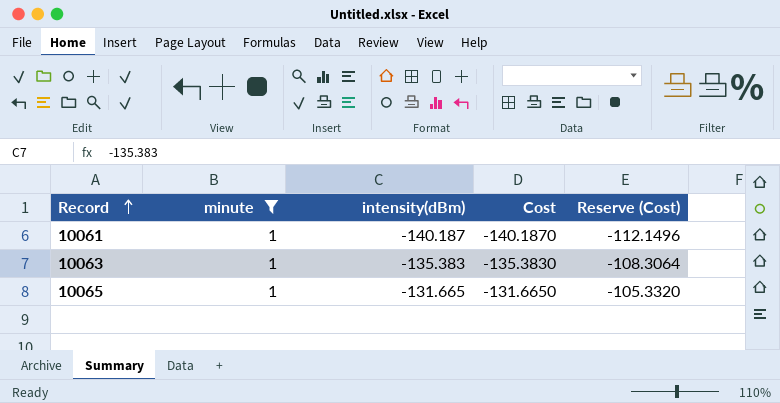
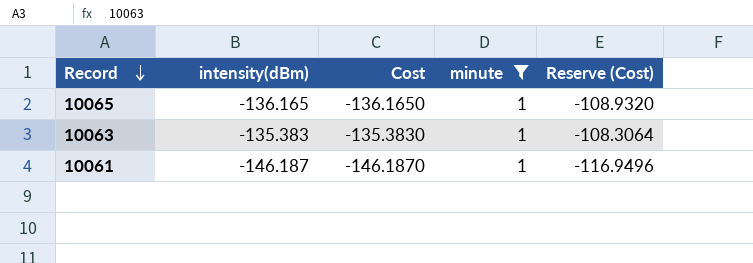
row order: Record ascending -> Record descending
column minute | position: 2 -> 4
10065 | intensity(dBm): -131.665 -> -136.165
10065 | Cost: -131.6650 -> -136.1650
10065 | Reserve (Cost): -105.3320 -> -108.9320
10061 | intensity(dBm): -140.187 -> -146.187
10061 | Cost: -140.1870 -> -146.1870
10061 | Reserve (Cost): -112.1496 -> -116.9496

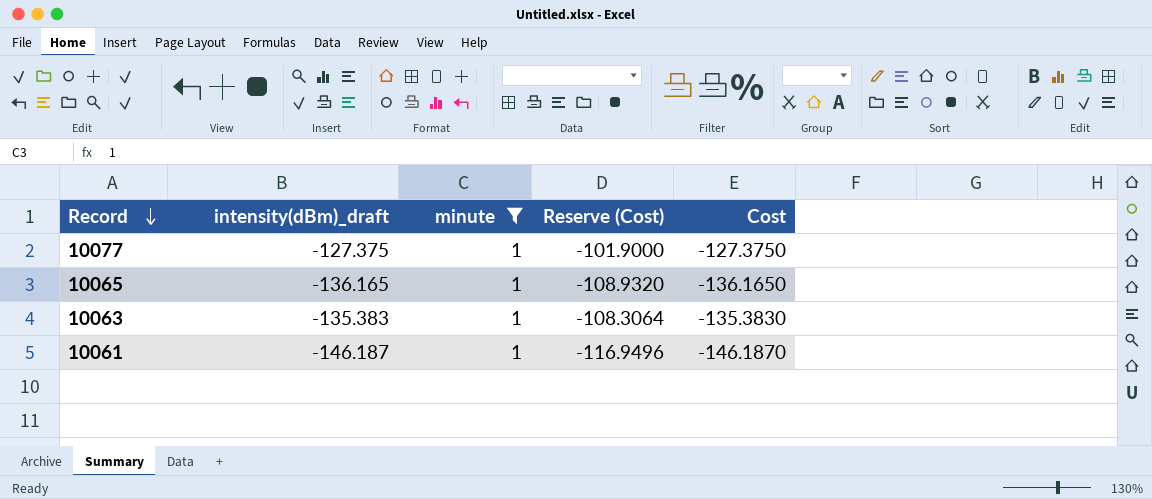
column name: intensity(dBm) -> intensity(dBm)_draft
column Cost | position: 3 -> 5
row 10077: none -> -127.375 | 1 | -101.9000 | -127.3750

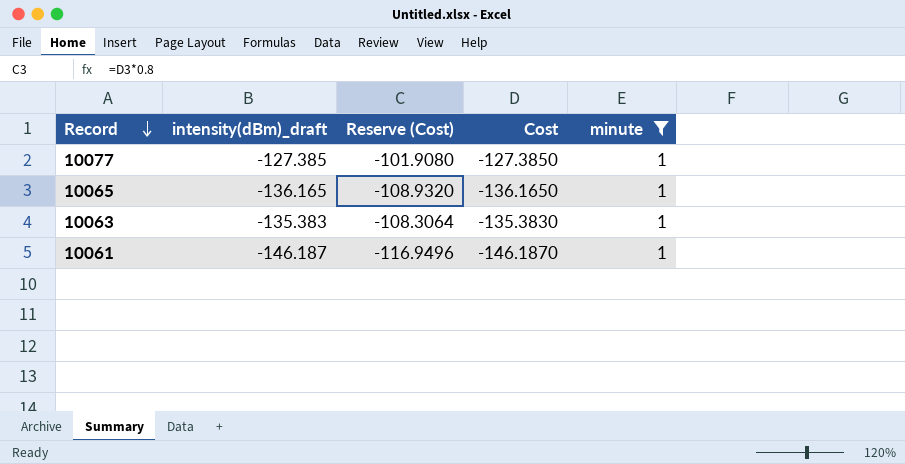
column minute | position: 3 -> 5
10077 | intensity(dBm)_draft: -127.375 -> -127.385
10077 | Reserve (Cost): -101.9000 -> -101.9080
10077 | Cost: -127.3750 -> -127.3850

